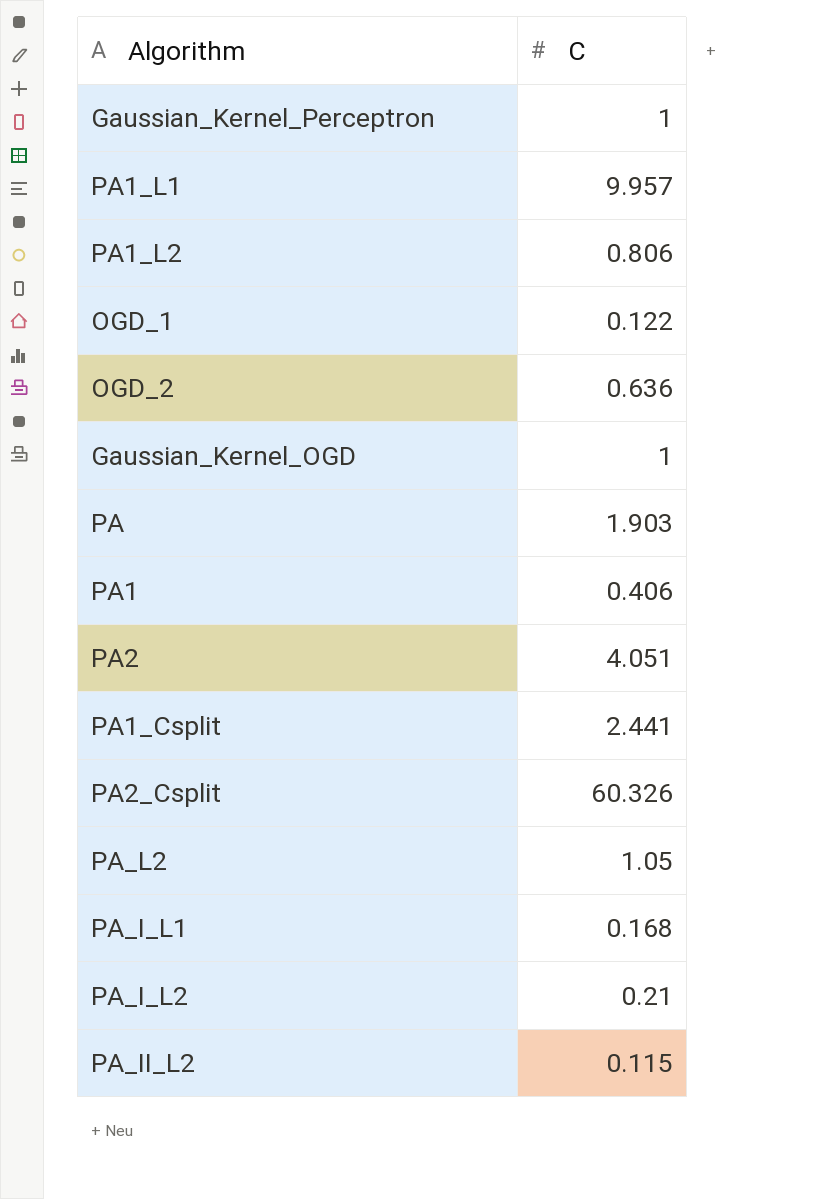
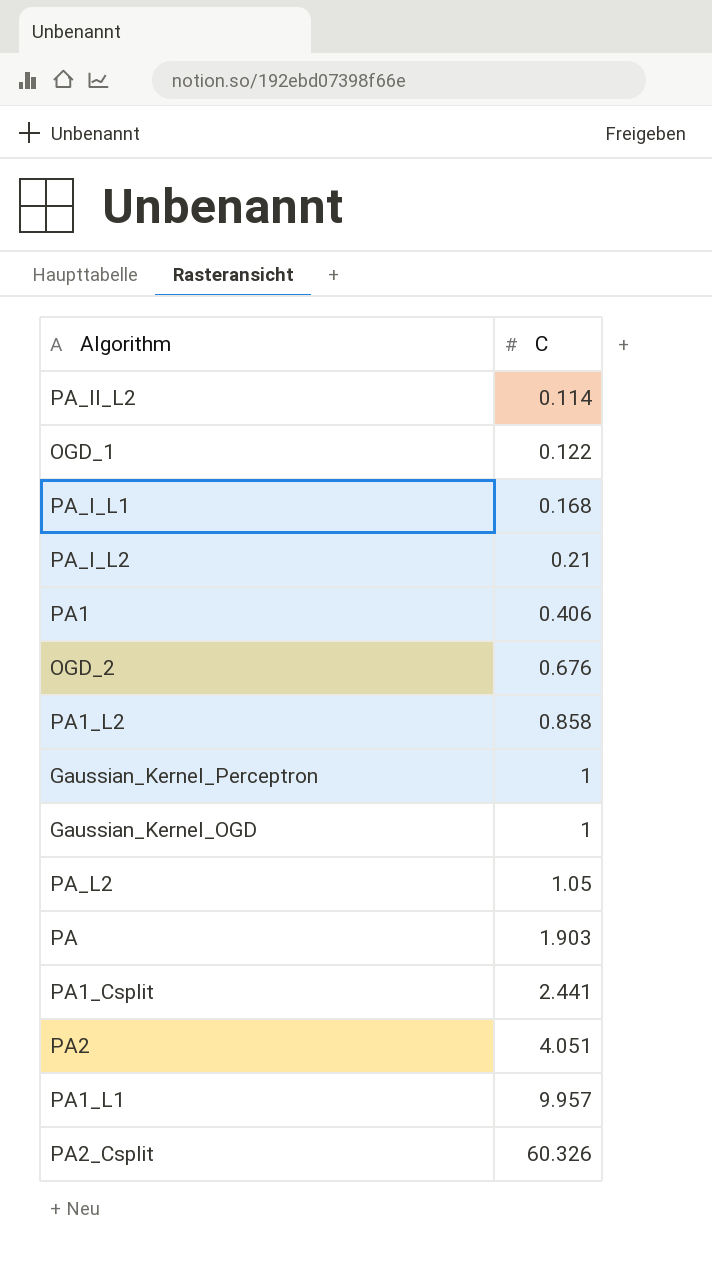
row order: none -> C ascending
PA_II_L2 | C: 0.115 -> 0.114
OGD_2 | C: 0.636 -> 0.676
PA1_L2 | C: 0.806 -> 0.858

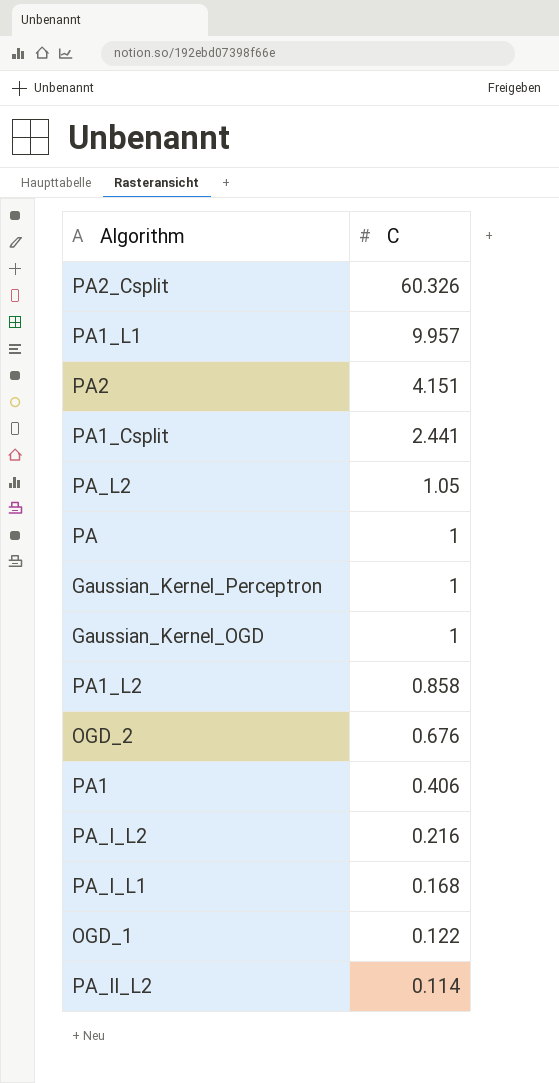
row order: C ascending -> C descending
PA2 | C: 4.051 -> 4.151
PA | C: 1.903 -> 1
PA_I_L2 | C: 0.21 -> 0.216

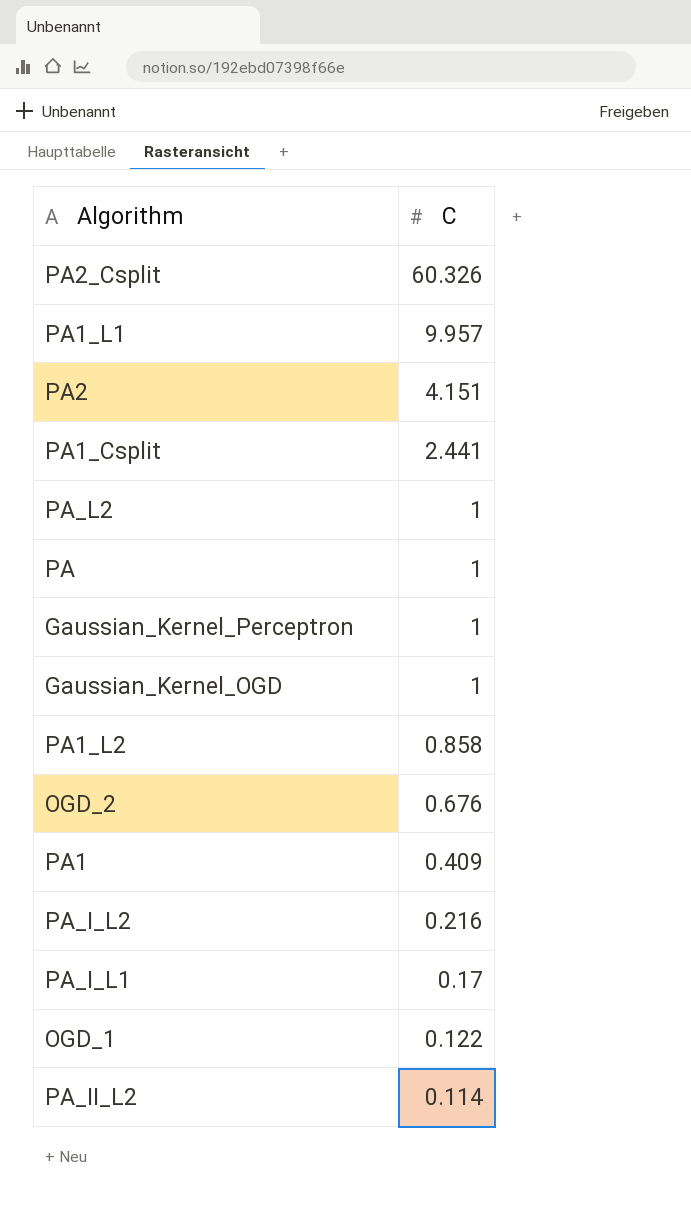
PA_L2 | C: 1.05 -> 1
PA1 | C: 0.406 -> 0.409
PA_I_L1 | C: 0.168 -> 0.17

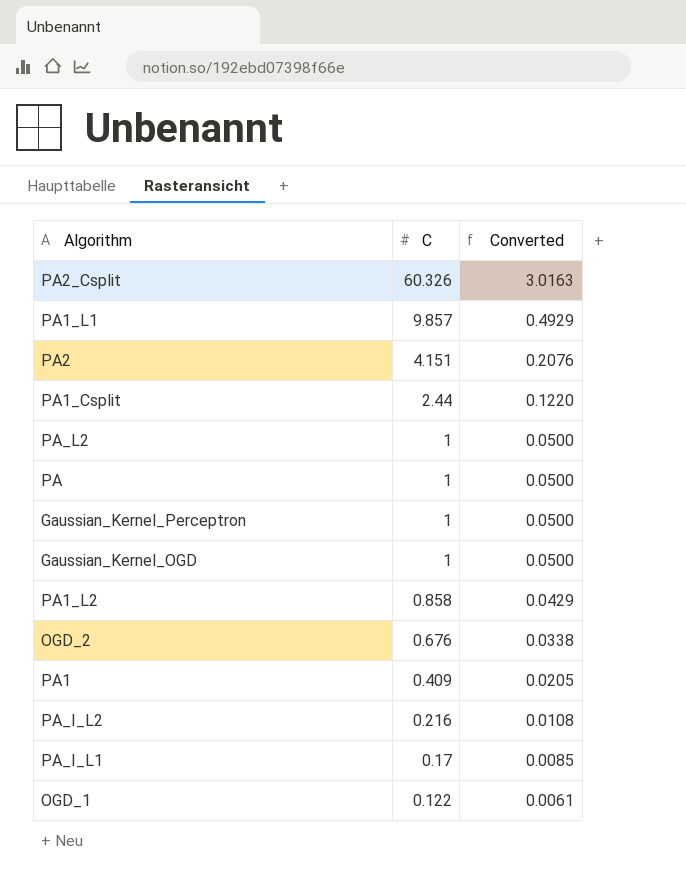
column Converted | formula: none -> [C] * 0.05
row PA_II_L2: 0.114 -> none
PA1_L1 | C: 9.957 -> 9.857
PA1_Csplit | C: 2.441 -> 2.44

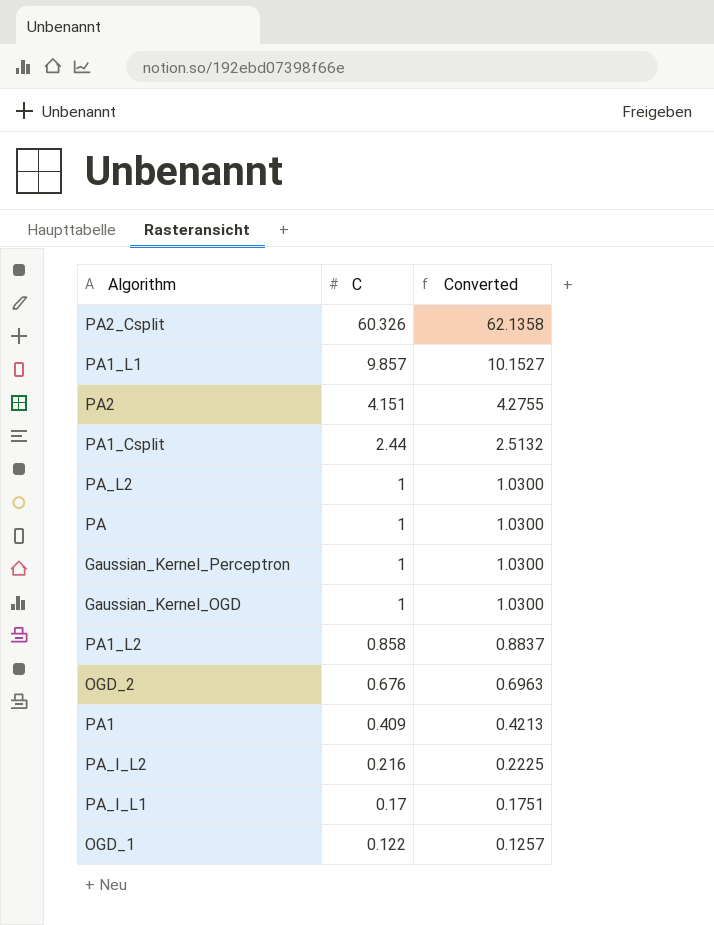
column Converted | formula: [C] * 0.05 -> [C] * 1.03

